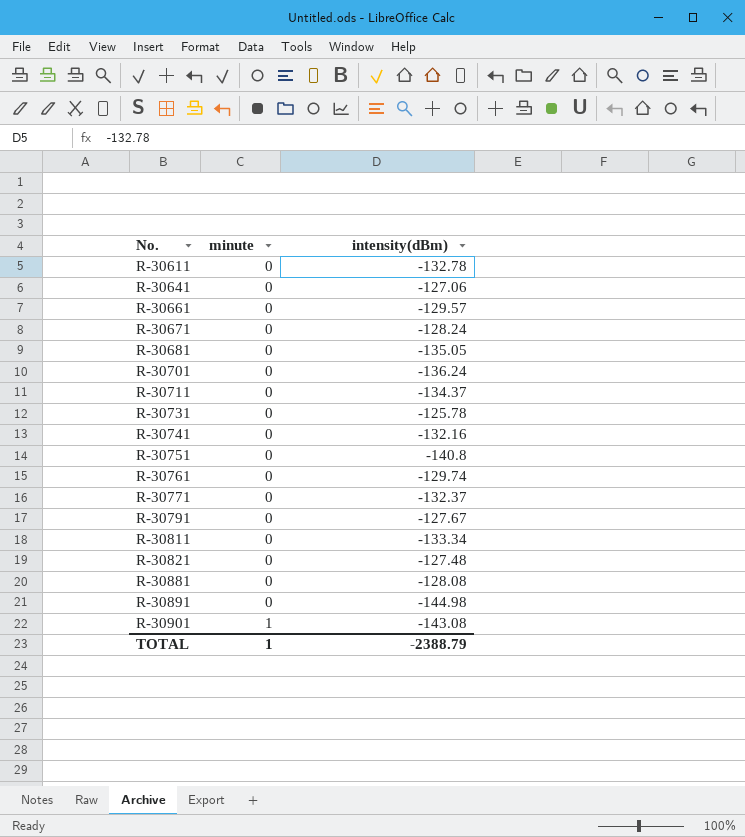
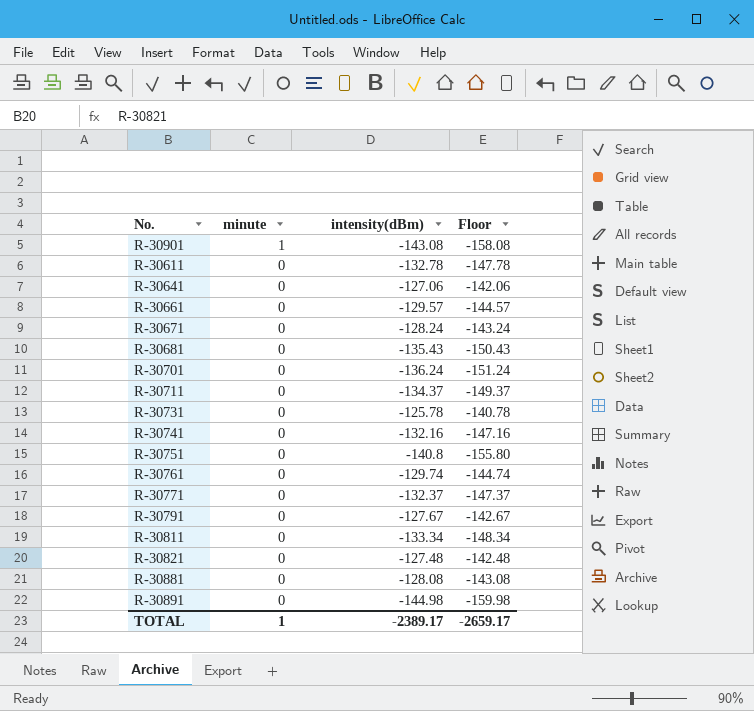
row order: No. ascending -> minute descending
column Floor | formula: none -> [intensity(dBm)] - 15
R-30681 | intensity(dBm): -135.05 -> -135.43
TOTAL | intensity(dBm): -2388.79 -> -2389.17

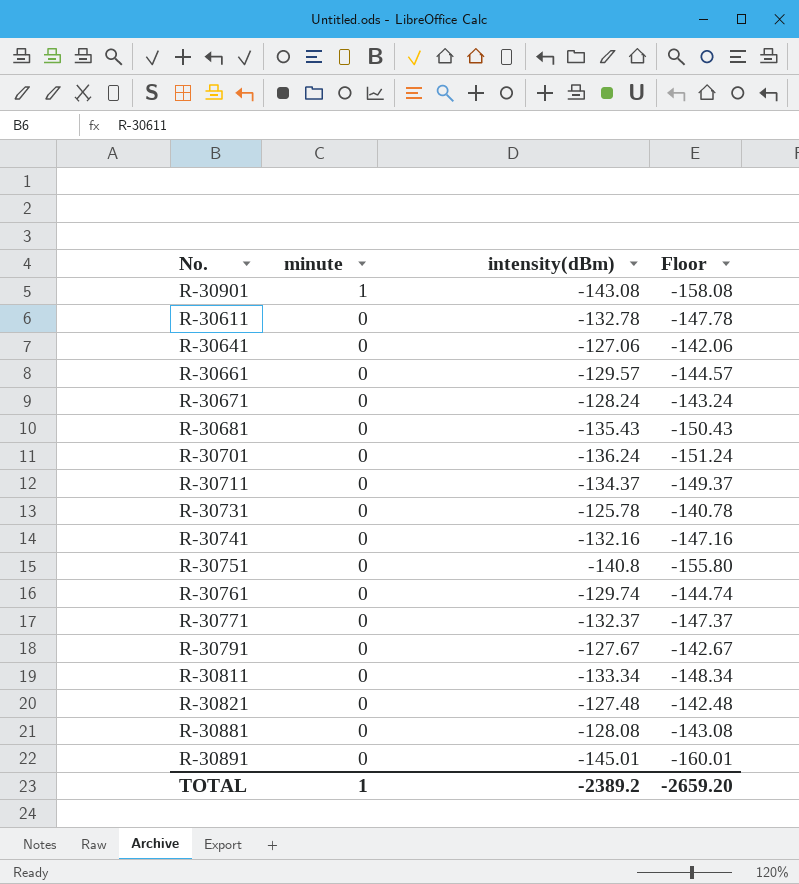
R-30891 | intensity(dBm): -144.98 -> -145.01
R-30891 | Floor: -159.98 -> -160.01
TOTAL | intensity(dBm): -2389.17 -> -2389.2
TOTAL | Floor: -2659.17 -> -2659.20

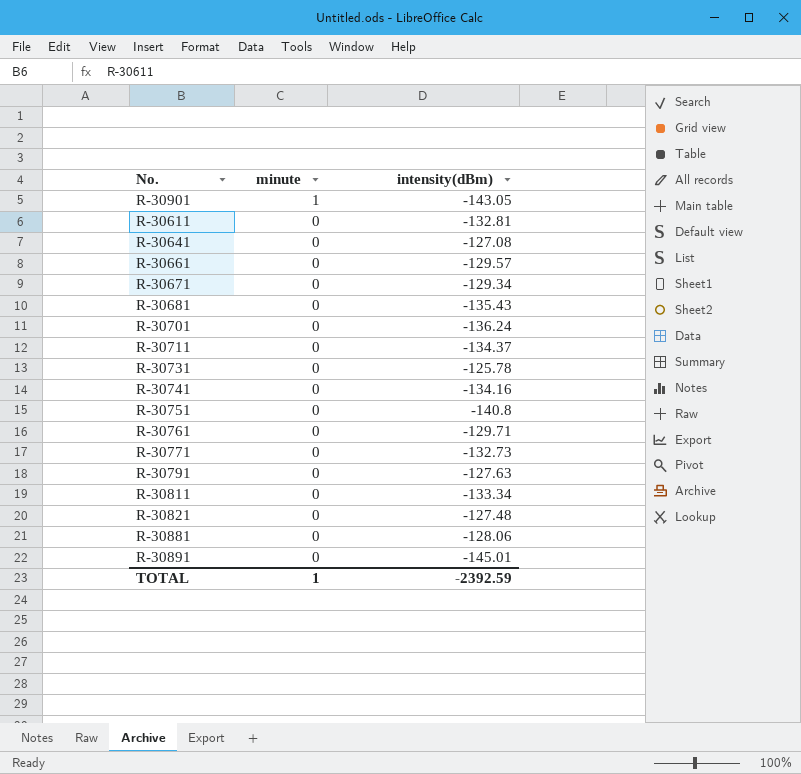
column Floor | formula: [intensity(dBm)] - 15 -> none
R-30901 | intensity(dBm): -143.08 -> -143.05
R-30611 | intensity(dBm): -132.78 -> -132.81
R-30641 | intensity(dBm): -127.06 -> -127.08
R-30671 | intensity(dBm): -128.24 -> -129.34
R-30741 | intensity(dBm): -132.16 -> -134.16
R-30761 | intensity(dBm): -129.74 -> -129.71
R-30771 | intensity(dBm): -132.37 -> -132.73
R-30791 | intensity(dBm): -127.67 -> -127.63
R-30881 | intensity(dBm): -128.08 -> -128.06
TOTAL | intensity(dBm): -2389.2 -> -2392.59

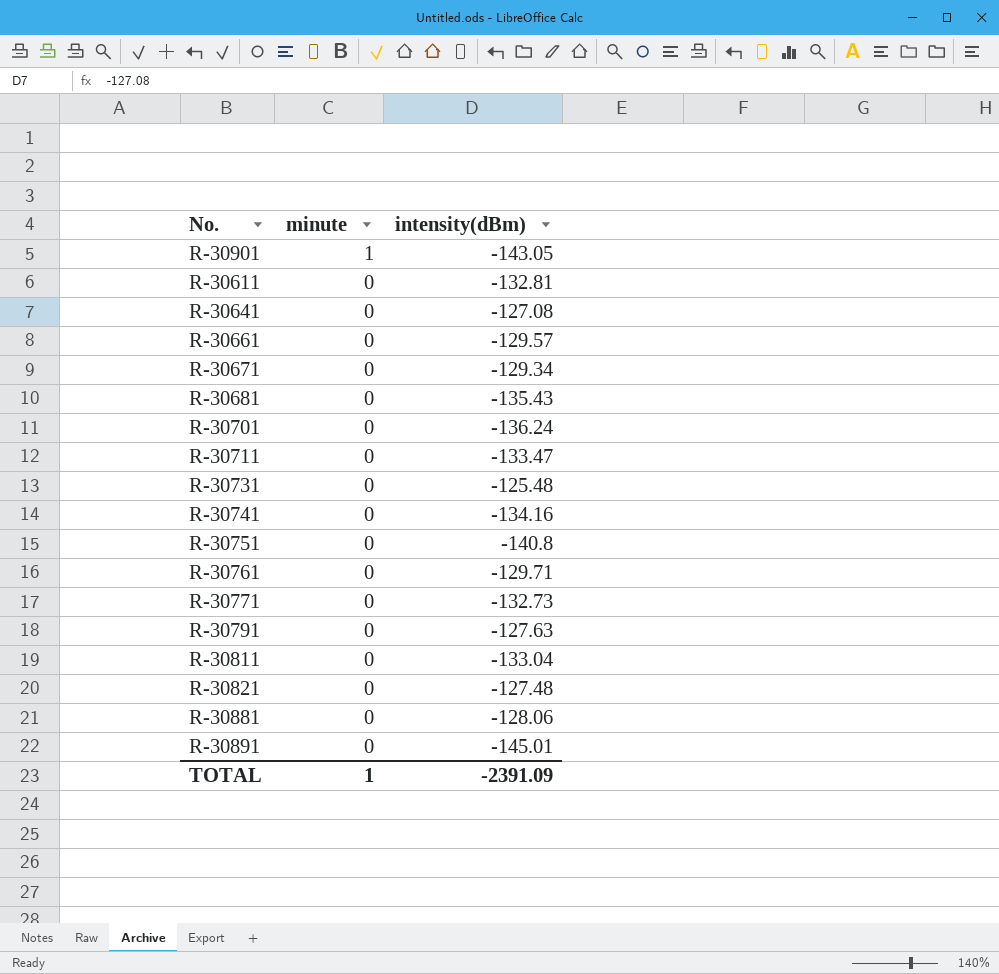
R-30711 | intensity(dBm): -134.37 -> -133.47
R-30731 | intensity(dBm): -125.78 -> -125.48
R-30811 | intensity(dBm): -133.34 -> -133.04
TOTAL | intensity(dBm): -2392.59 -> -2391.09

